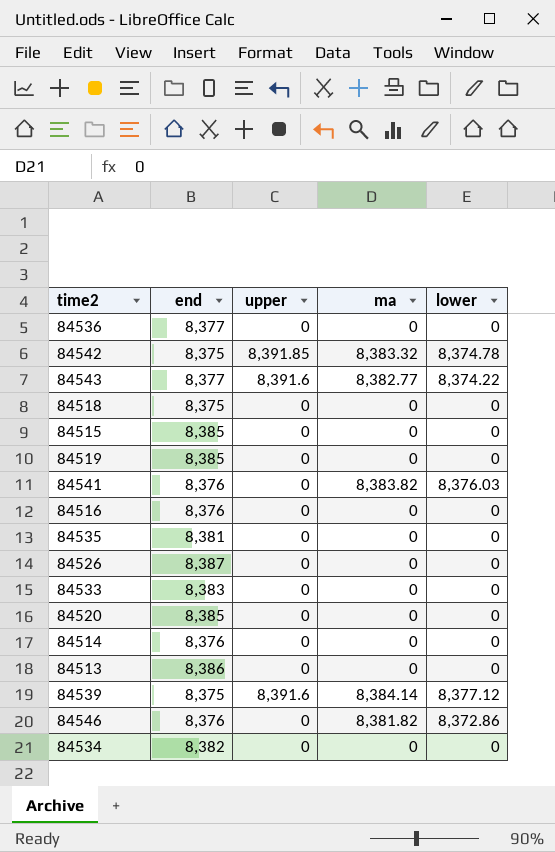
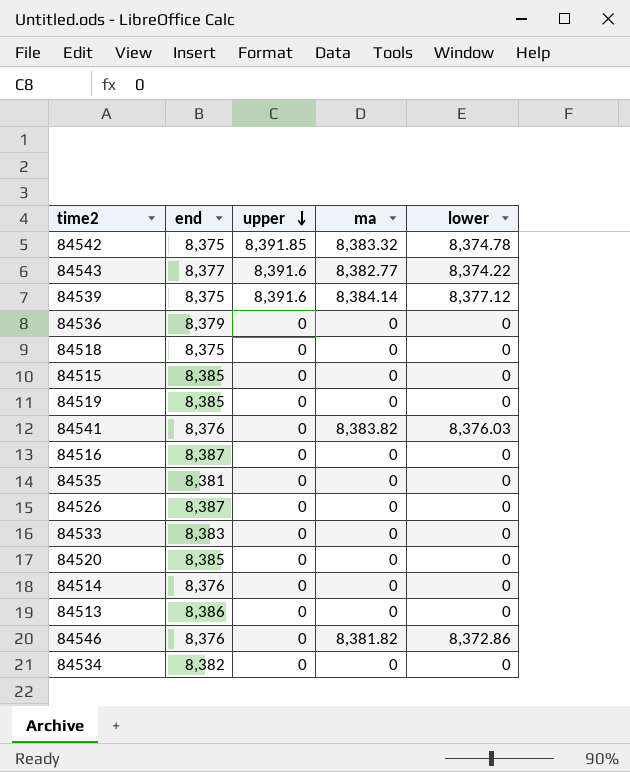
row order: none -> upper descending
84536 | end: 8,377 -> 8,379
84516 | end: 8,376 -> 8,387

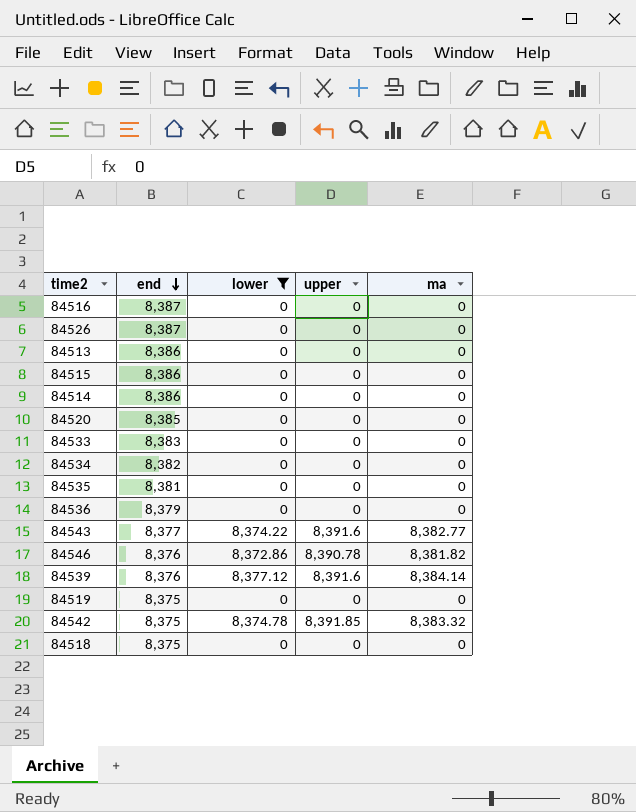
filter: none -> lower != 8,376.03
row order: upper descending -> end descending
column lower | position: 5 -> 3
84515 | end: 8,385 -> 8,386
84514 | end: 8,376 -> 8,386
84546 | upper: 0 -> 8,390.78
84539 | end: 8,375 -> 8,376
84519 | end: 8,385 -> 8,375

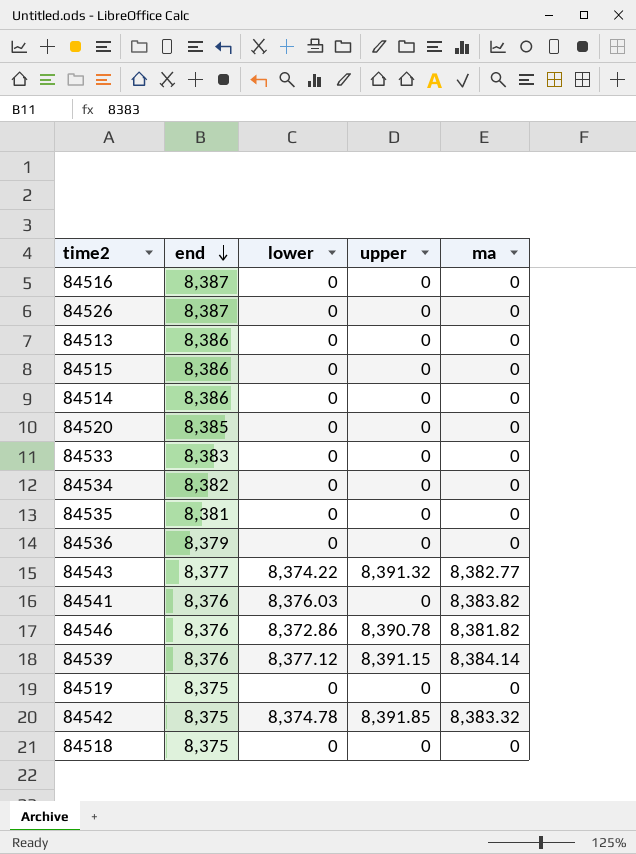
filter: lower != 8,376.03 -> none
84543 | upper: 8,391.6 -> 8,391.32
84539 | upper: 8,391.6 -> 8,391.15

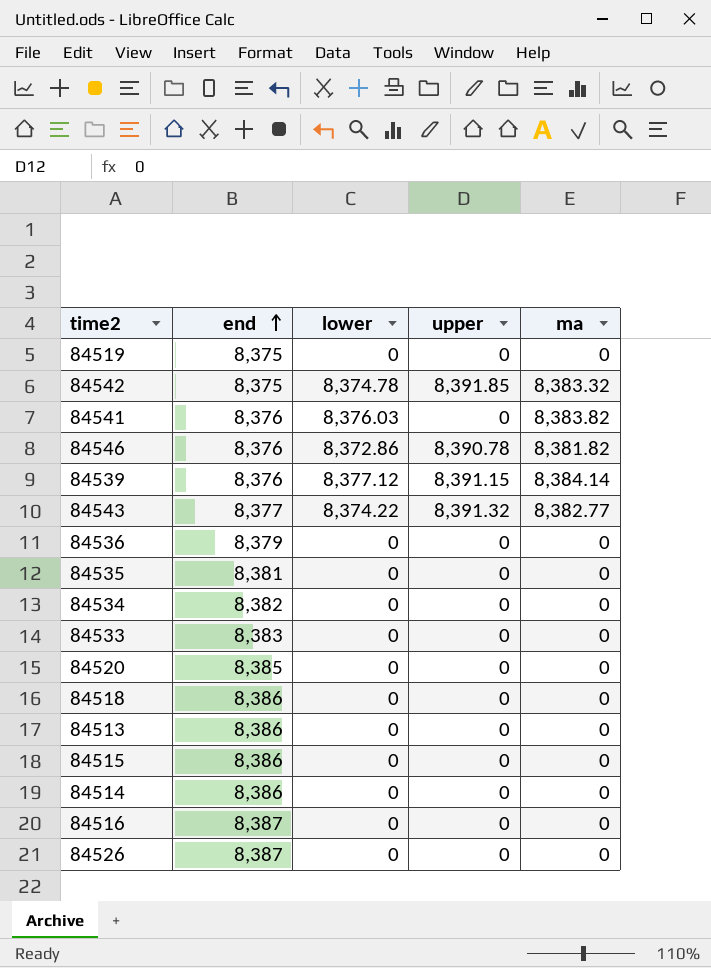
row order: end descending -> end ascending
84518 | end: 8,375 -> 8,386

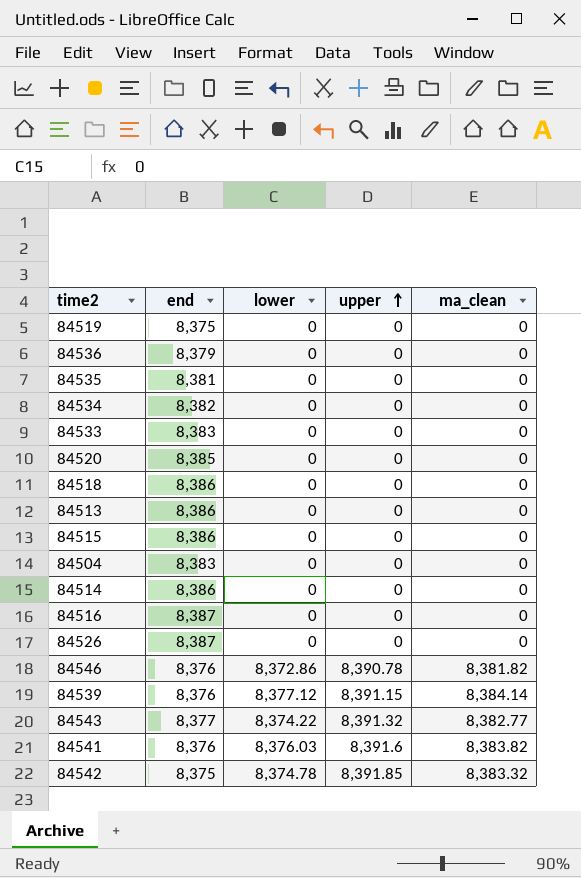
row order: end ascending -> upper ascending
column name: ma -> ma_clean
row 84504: none -> 8,383 | 0 | 0 | 0
84541 | upper: 0 -> 8,391.6

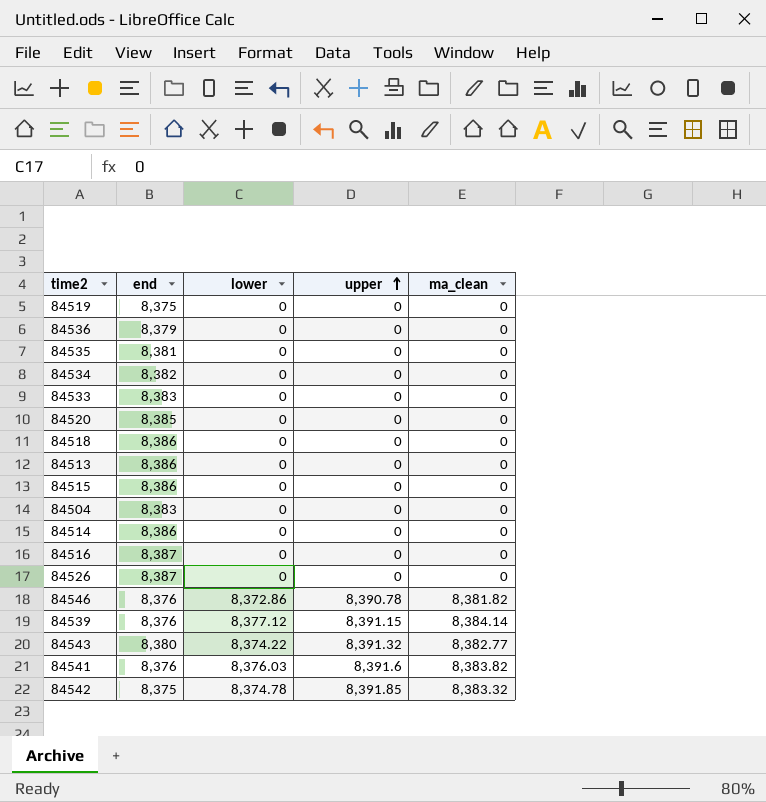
84543 | end: 8,377 -> 8,380

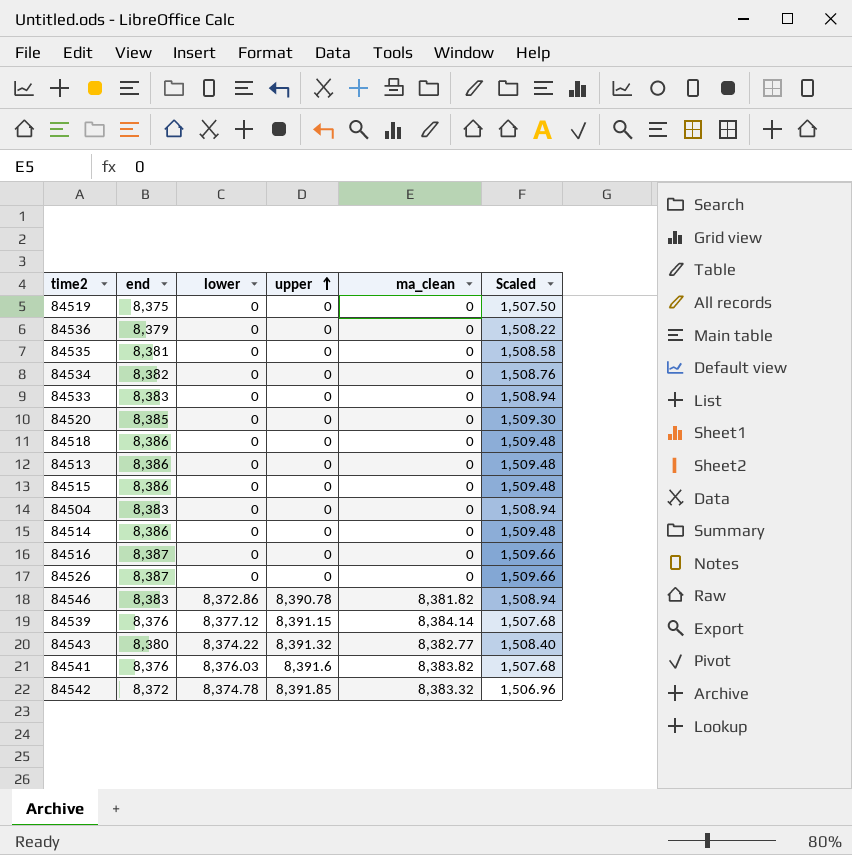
column Scaled | formula: none -> [end] * 0.18
84546 | end: 8,376 -> 8,383
84542 | end: 8,375 -> 8,372

